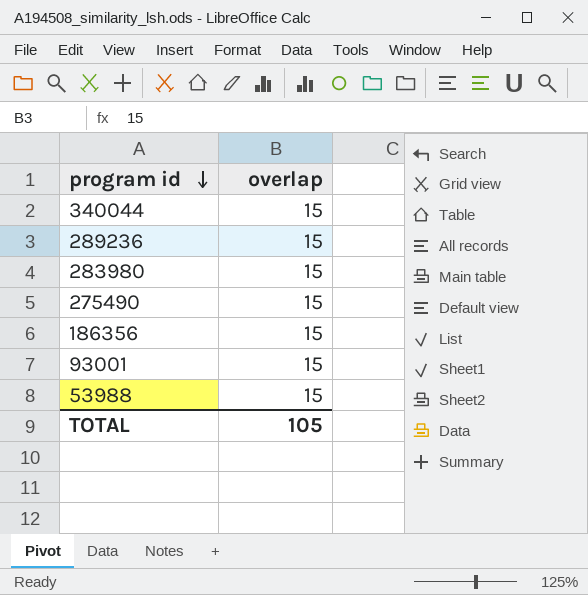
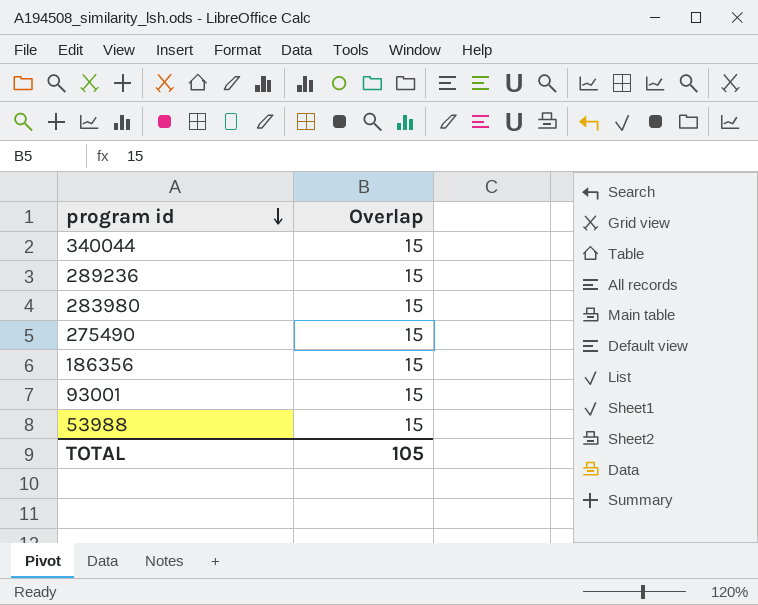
column name: overlap -> Overlap

